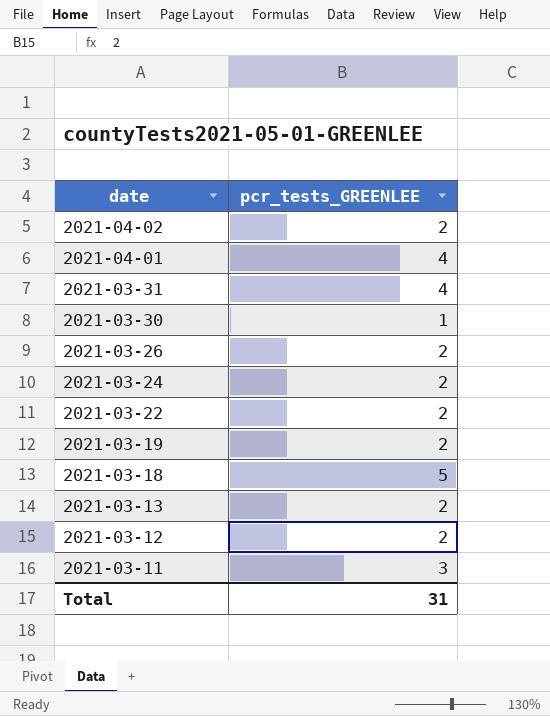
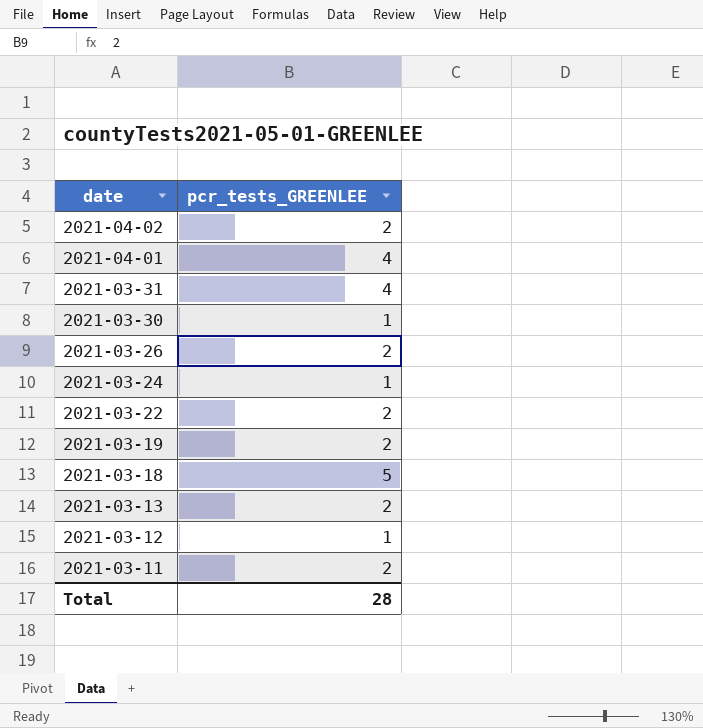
2021-03-24 | pcr_tests_GREENLEE: 2 -> 1
2021-03-12 | pcr_tests_GREENLEE: 2 -> 1
2021-03-11 | pcr_tests_GREENLEE: 3 -> 2
Total | pcr_tests_GREENLEE: 31 -> 28

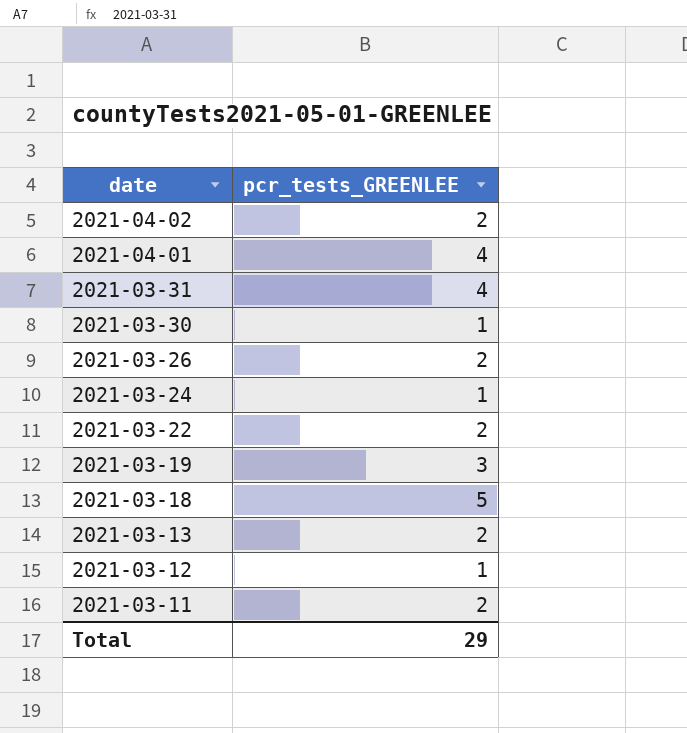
2021-03-19 | pcr_tests_GREENLEE: 2 -> 3
Total | pcr_tests_GREENLEE: 28 -> 29

